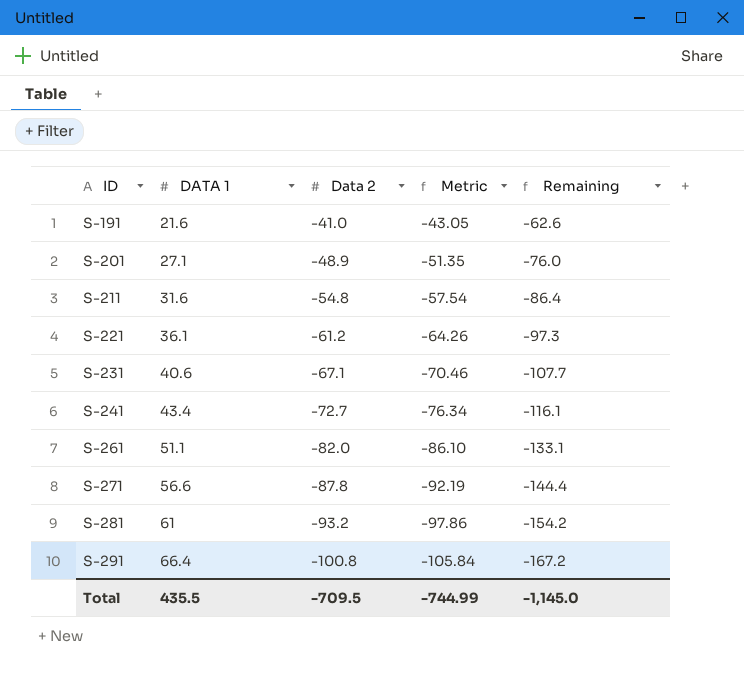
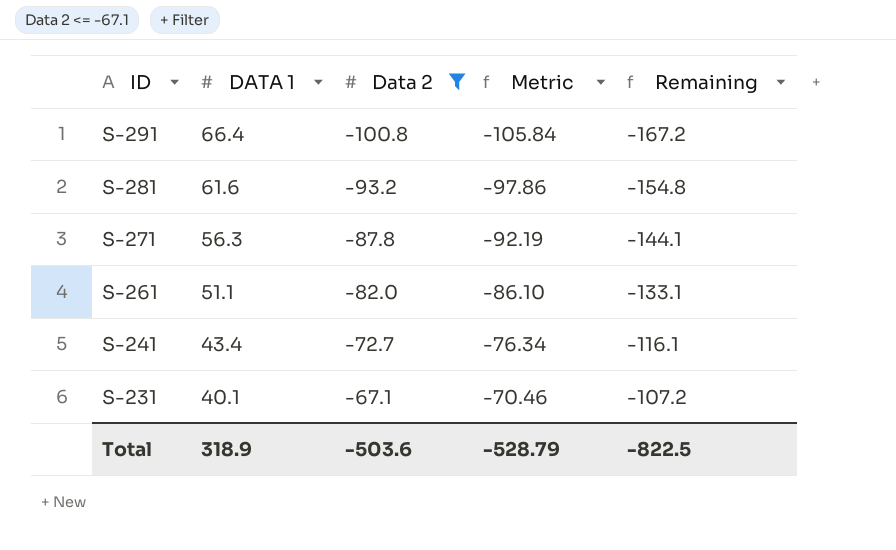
filter: none -> Data 2 <= -67.1
row order: ID ascending -> ID descending
S-281 | DATA 1: 61 -> 61.6
S-281 | Remaining: -154.2 -> -154.8
S-271 | DATA 1: 56.6 -> 56.3
S-271 | Remaining: -144.4 -> -144.1
S-231 | DATA 1: 40.6 -> 40.1
S-231 | Remaining: -107.7 -> -107.2
Total | DATA 1: 435.5 -> 318.9
Total | Data 2: -709.5 -> -503.6
Total | Metric: -744.99 -> -528.79
Total | Remaining: -1,145.0 -> -822.5

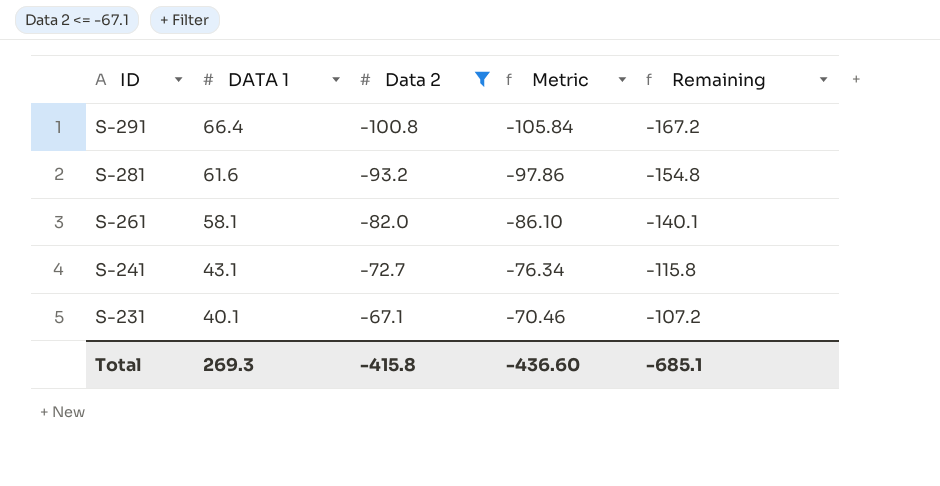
row S-271: 56.3 | -87.8 | -92.19 | -144.1 -> none
S-261 | DATA 1: 51.1 -> 58.1
S-261 | Remaining: -133.1 -> -140.1
S-241 | DATA 1: 43.4 -> 43.1
S-241 | Remaining: -116.1 -> -115.8
Total | DATA 1: 318.9 -> 269.3
Total | Data 2: -503.6 -> -415.8
Total | Metric: -528.79 -> -436.60
Total | Remaining: -822.5 -> -685.1

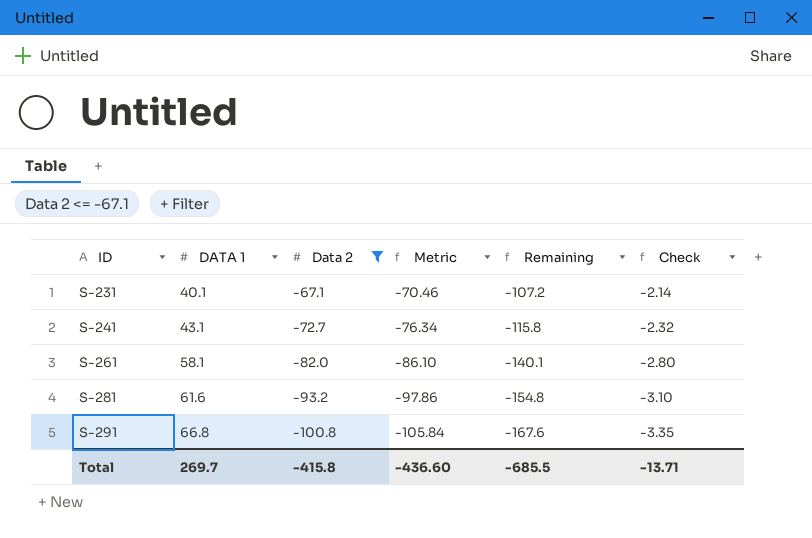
row order: ID descending -> ID ascending
column Check | formula: none -> [Remaining] * 0.02
S-291 | DATA 1: 66.4 -> 66.8
S-291 | Remaining: -167.2 -> -167.6
Total | DATA 1: 269.3 -> 269.7
Total | Remaining: -685.1 -> -685.5

